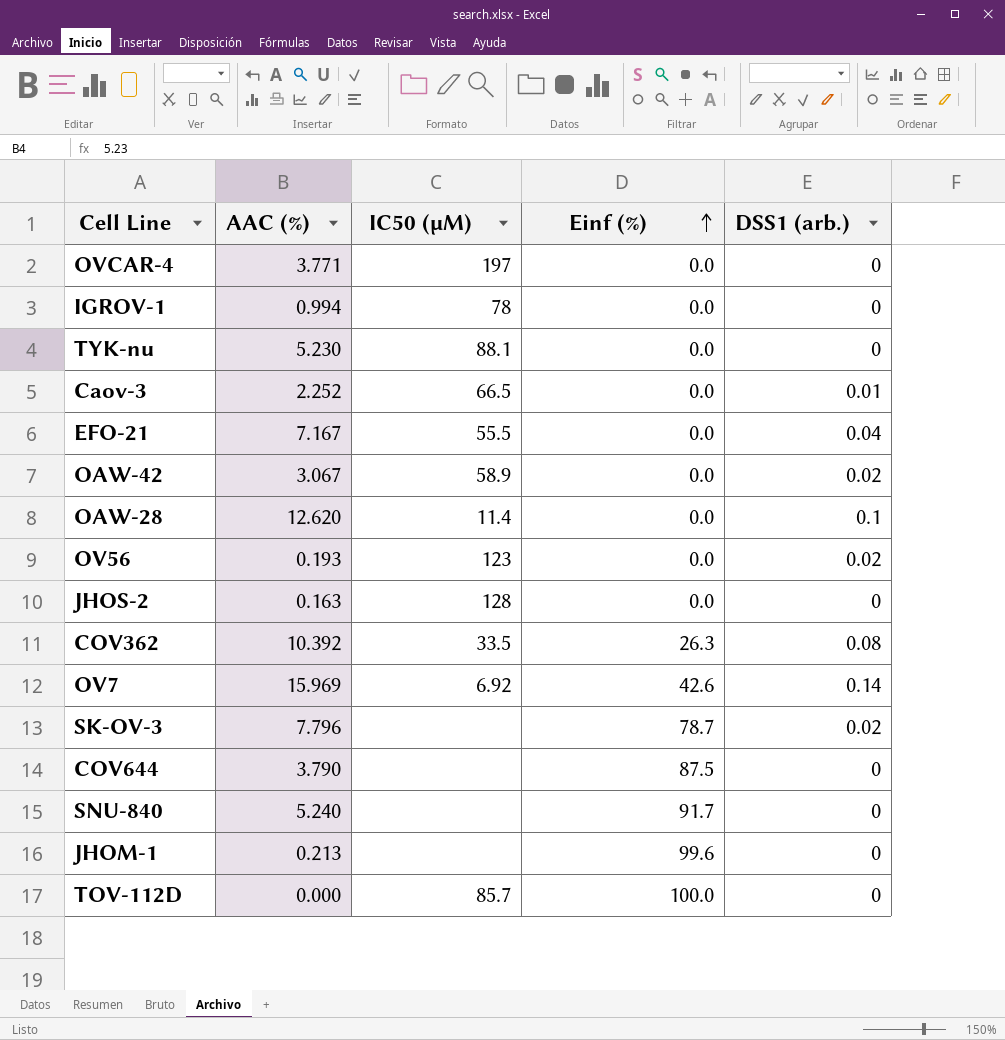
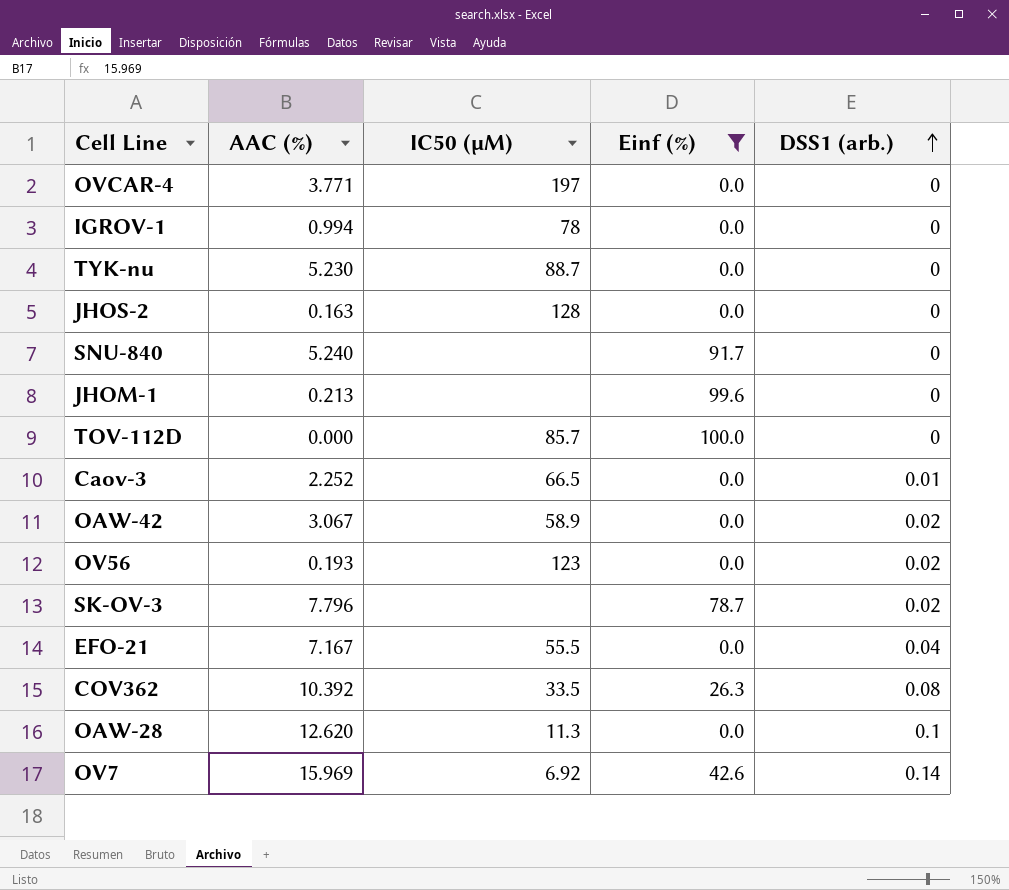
filter: none -> Einf (%) != 87.5
row order: Einf (%) ascending -> DSS1 (arb.) ascending
TYK-nu | IC50 (µM): 88.1 -> 88.7
OAW-28 | IC50 (µM): 11.4 -> 11.3

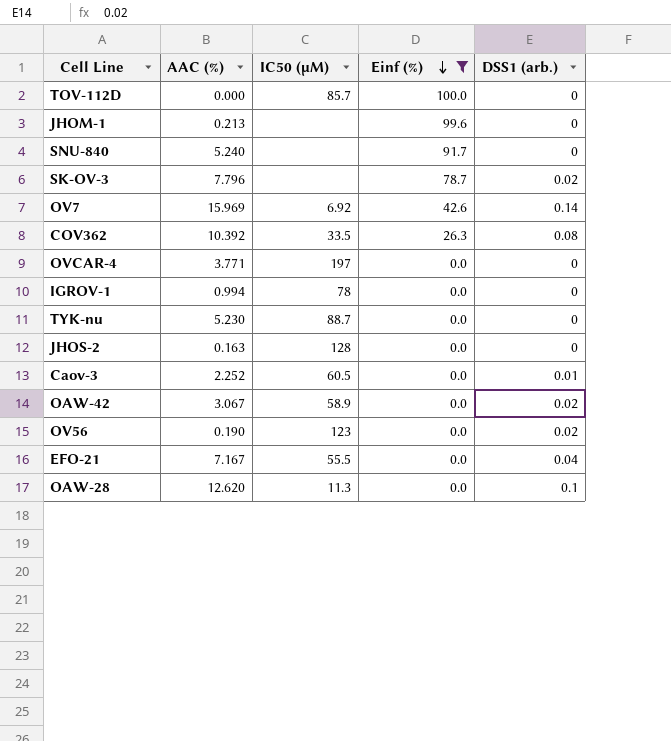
row order: DSS1 (arb.) ascending -> Einf (%) descending
Caov-3 | IC50 (µM): 66.5 -> 60.5
OV56 | AAC (%): 0.193 -> 0.190

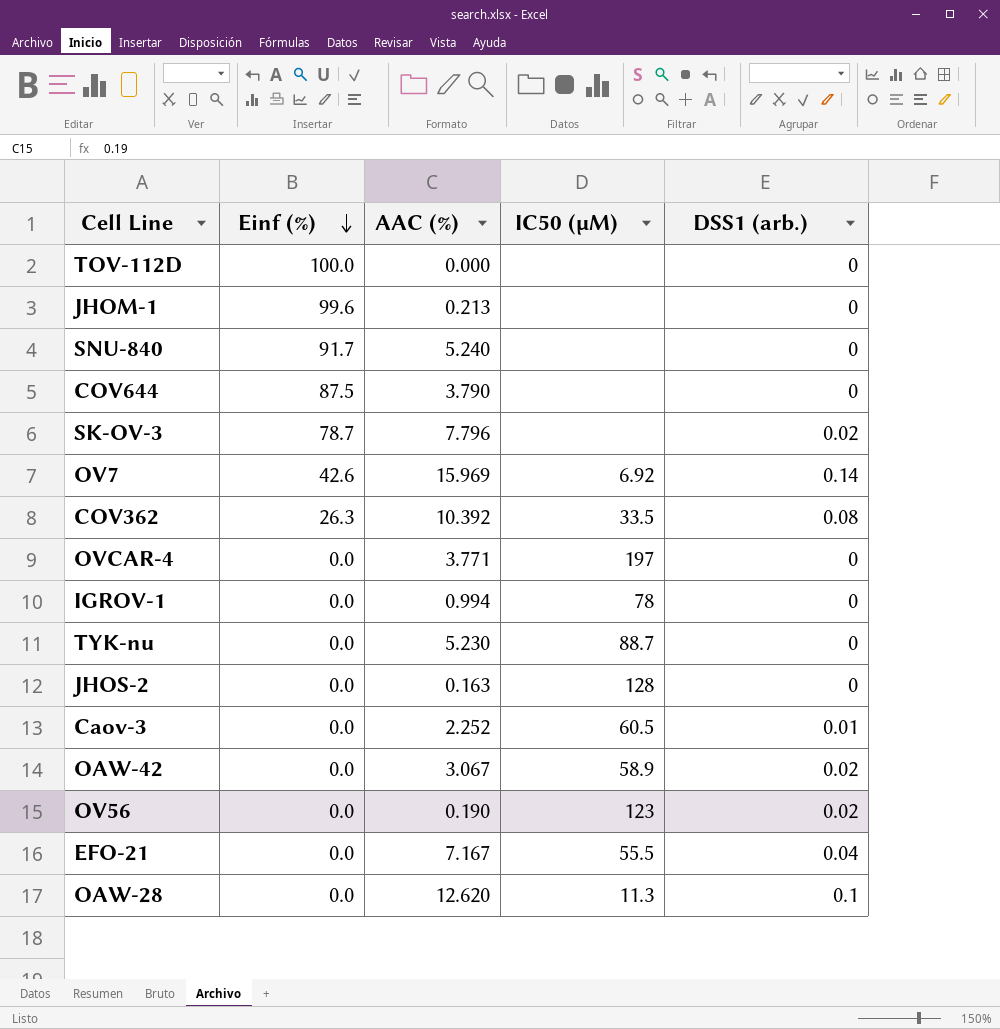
filter: Einf (%) != 87.5 -> none
column Einf (%) | position: 4 -> 2
TOV-112D | IC50 (µM): 85.7 -> none

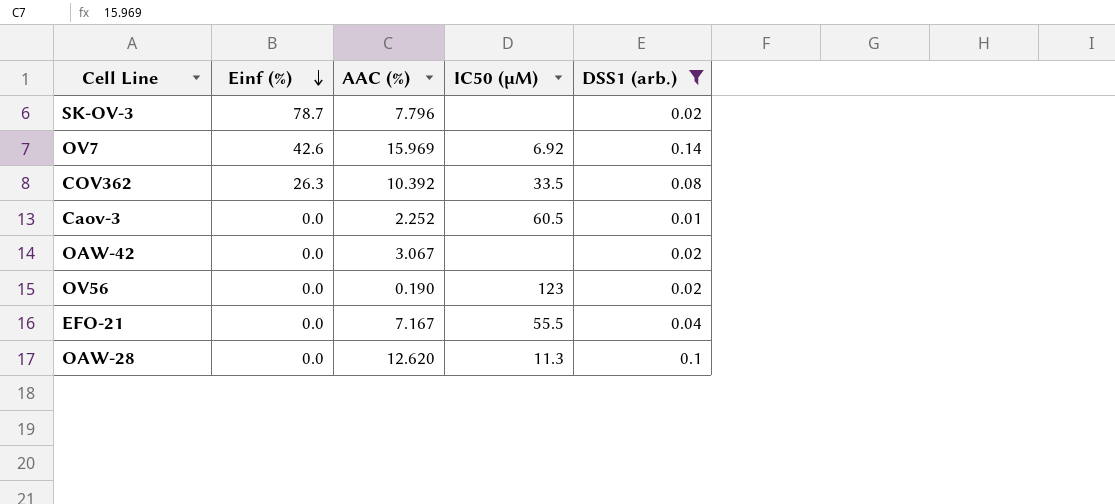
filter: none -> DSS1 (arb.) != 0
OAW-42 | IC50 (µM): 58.9 -> none

